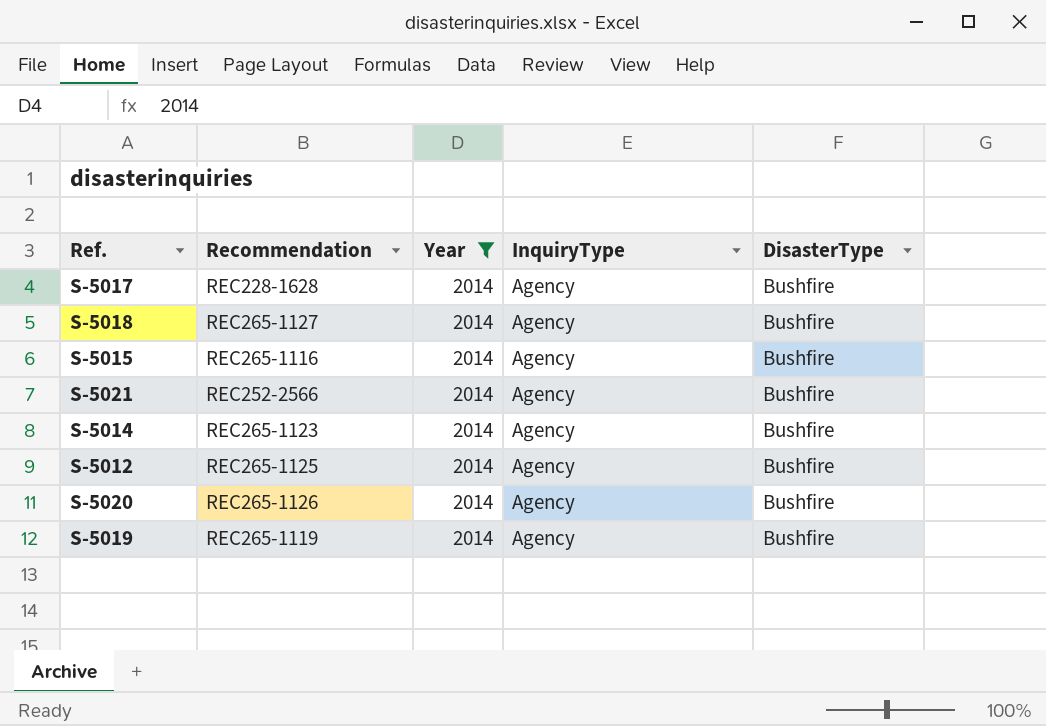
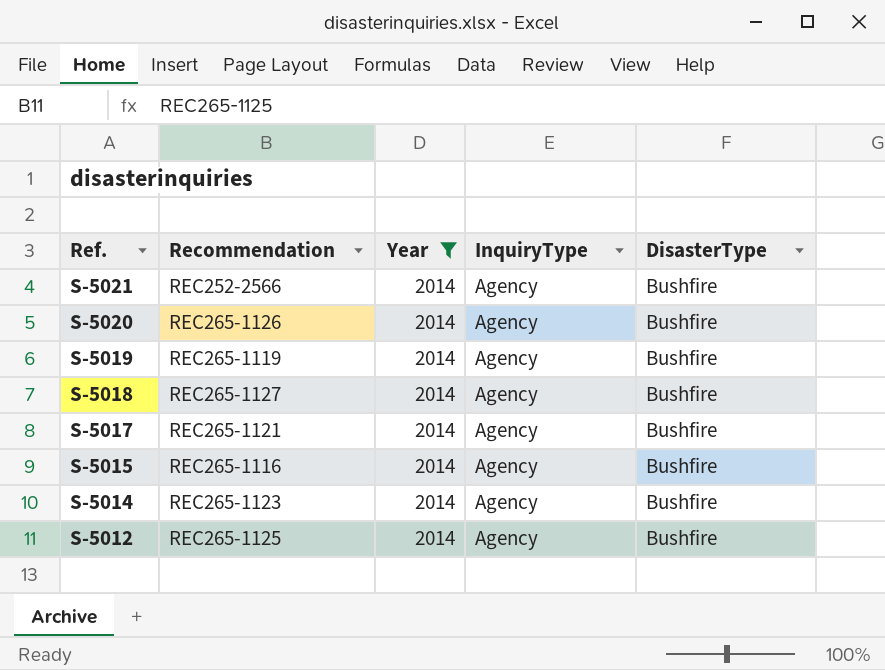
row order: none -> Ref. descending
S-5017 | Recommendation: REC228-1628 -> REC265-1121

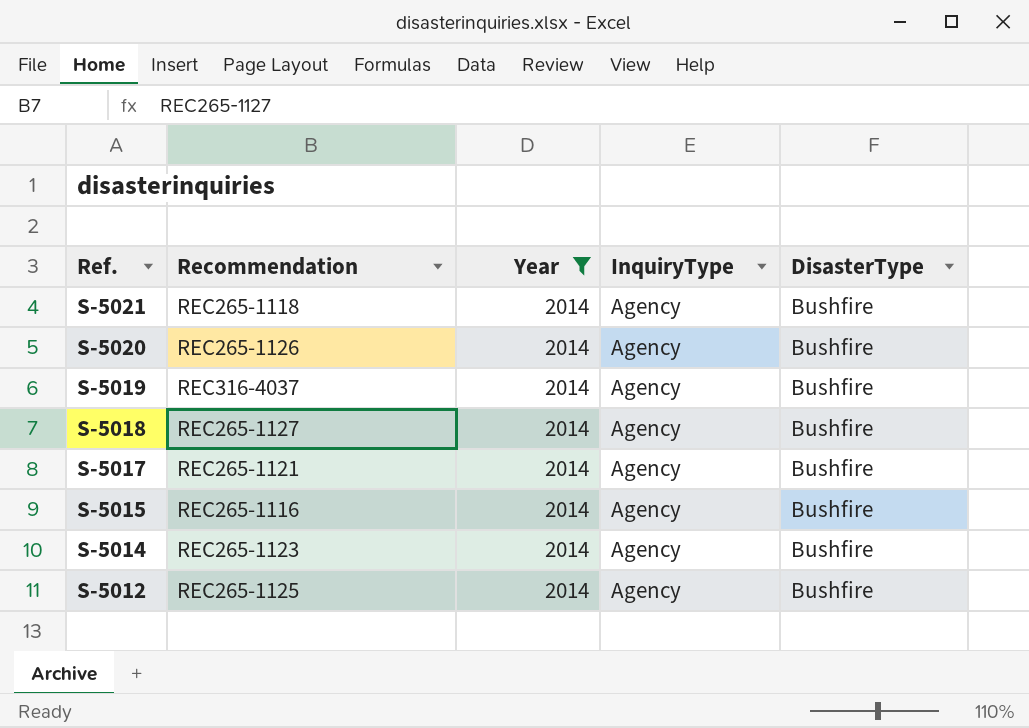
S-5021 | Recommendation: REC252-2566 -> REC265-1118
S-5019 | Recommendation: REC265-1119 -> REC316-4037

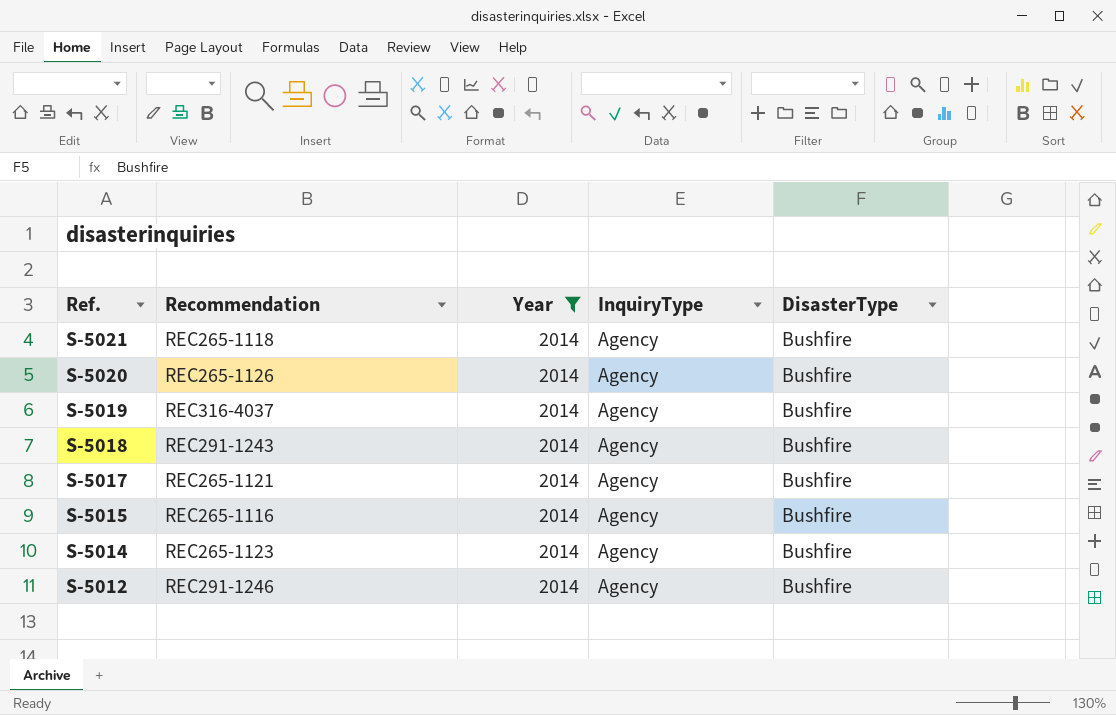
S-5018 | Recommendation: REC265-1127 -> REC291-1243
S-5012 | Recommendation: REC265-1125 -> REC291-1246

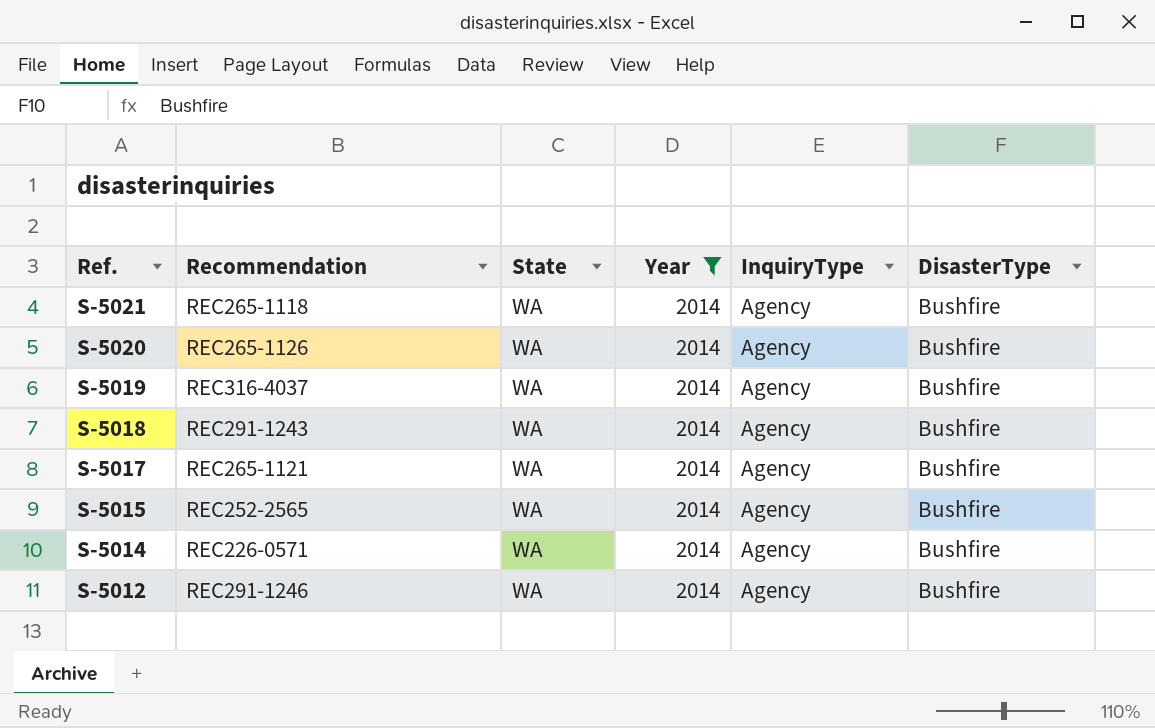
column State | position: none -> 3
S-5015 | Recommendation: REC265-1116 -> REC252-2565
S-5014 | Recommendation: REC265-1123 -> REC226-0571

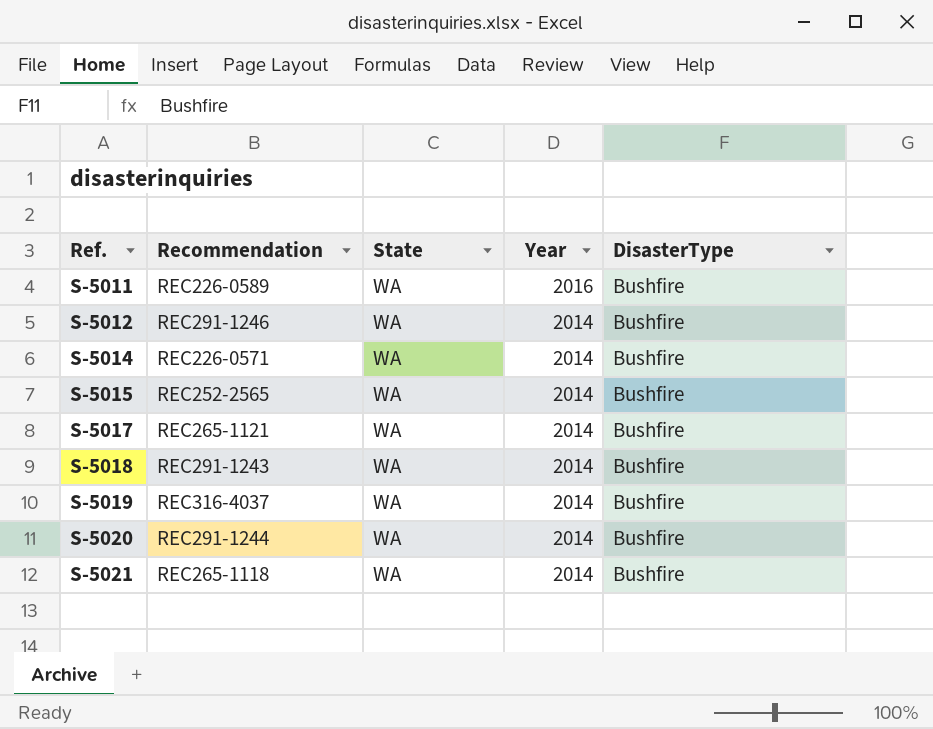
filter: Year = 2014 -> none
row order: Ref. descending -> Ref. ascending
column InquiryType | position: 5 -> none
S-5020 | Recommendation: REC265-1126 -> REC291-1244

